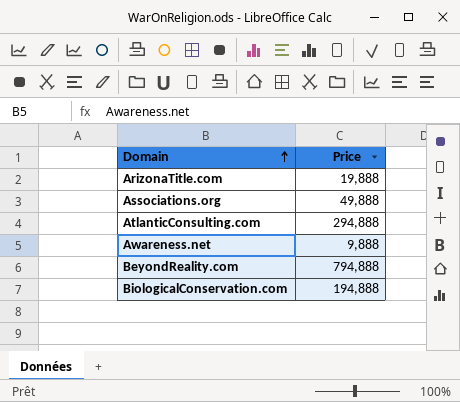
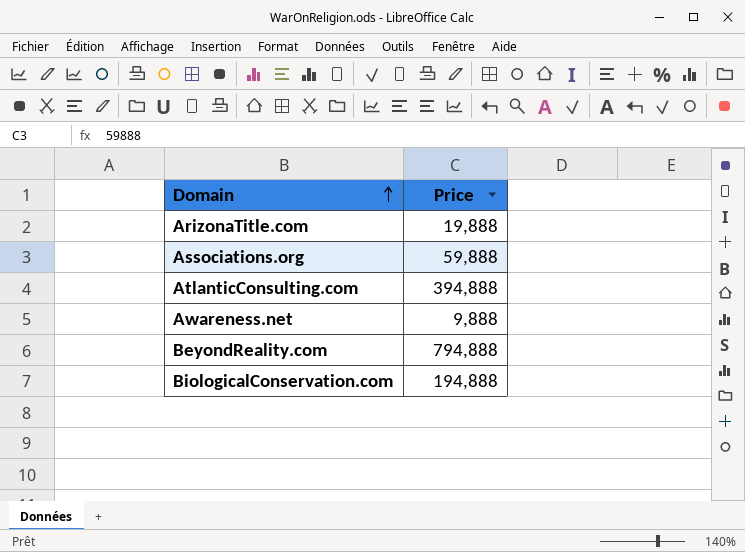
Associations.org | Price: 49,888 -> 59,888
AtlanticConsulting.com | Price: 294,888 -> 394,888

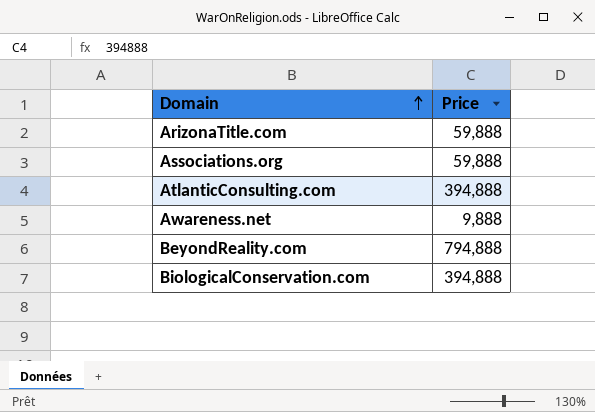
ArizonaTitle.com | Price: 19,888 -> 59,888
BiologicalConservation.com | Price: 194,888 -> 394,888

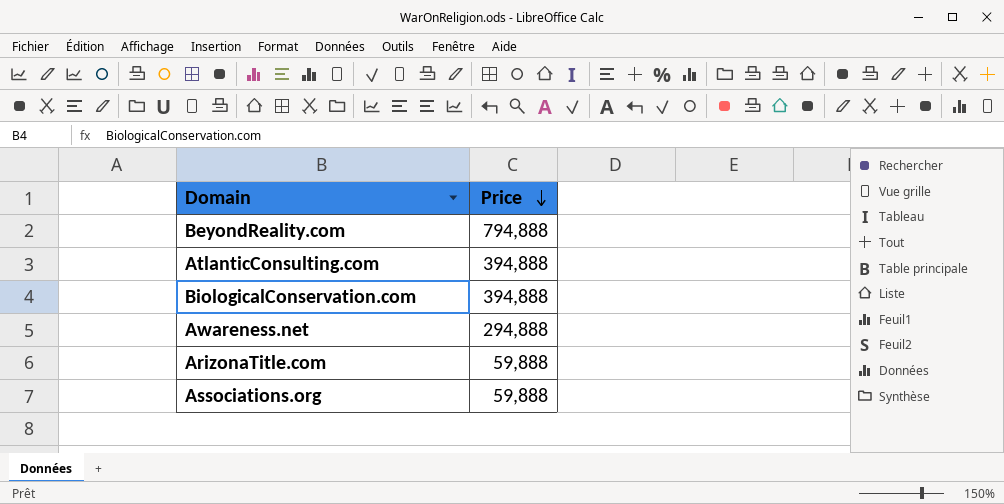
row order: Domain ascending -> Price descending
Awareness.net | Price: 9,888 -> 294,888

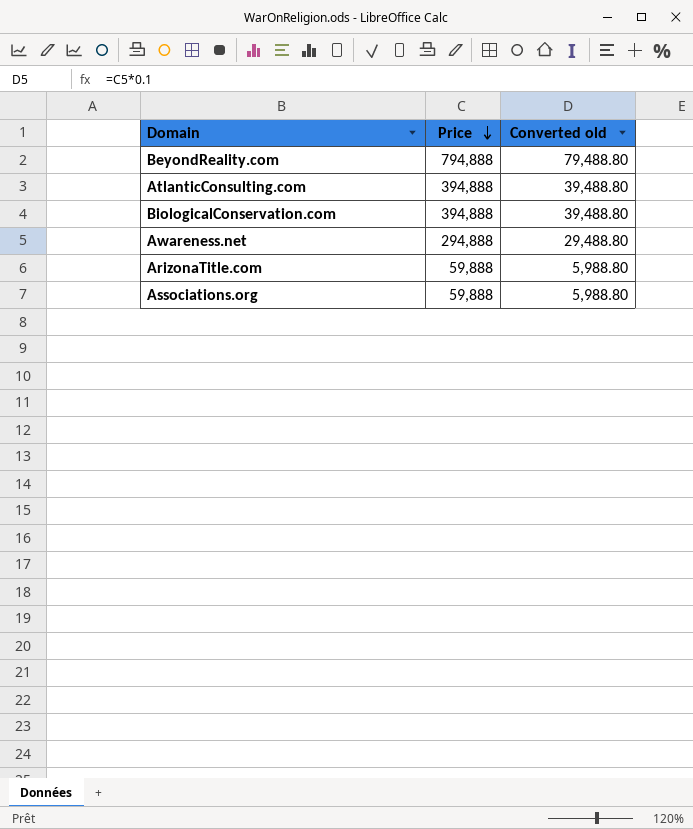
column Converted old | formula: none -> [Price] * 0.1

